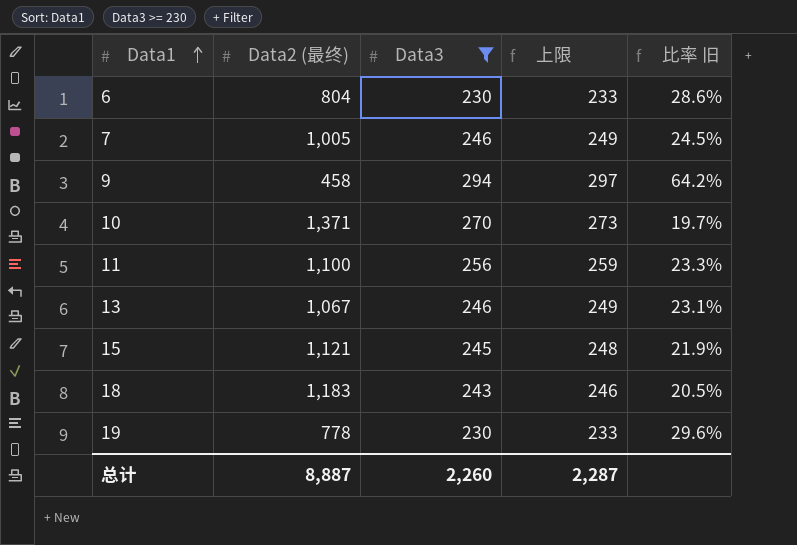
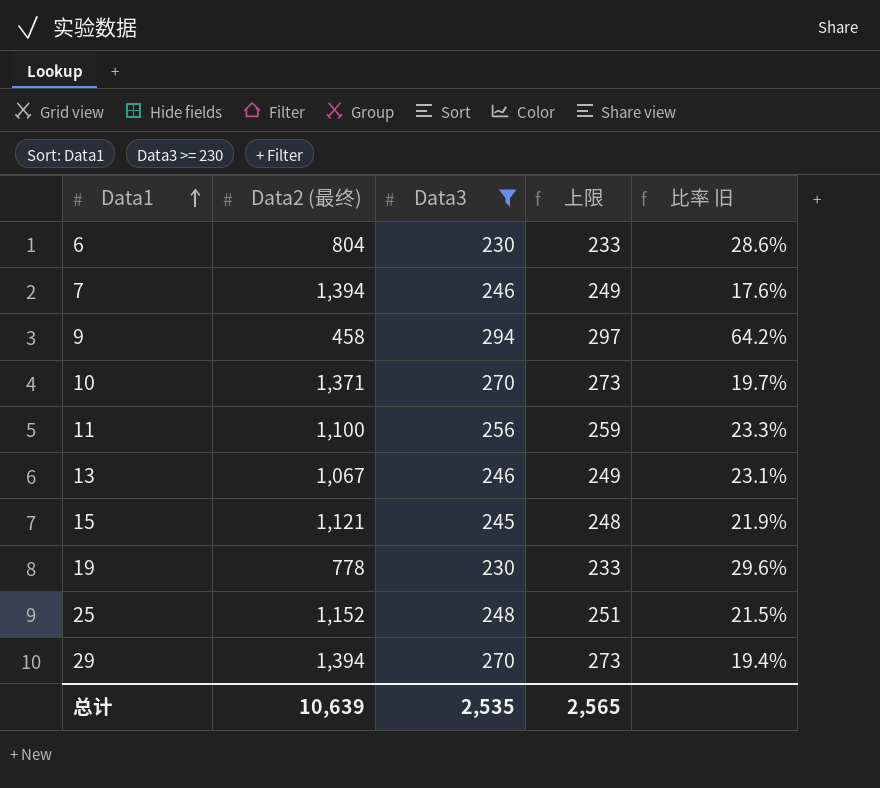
row 18: 1,183 | 243 | 246 | 20.5% -> none
7 | Data2 (最终): 1,005 -> 1,394
7 | 比率 旧: 24.5% -> 17.6%
row 25: none -> 1,152 | 248 | 251 | 21.5%
row 29: none -> 1,394 | 270 | 273 | 19.4%
总计 | Data2 (最终): 8,887 -> 10,639
总计 | Data3: 2,260 -> 2,535
总计 | 上限: 2,287 -> 2,565

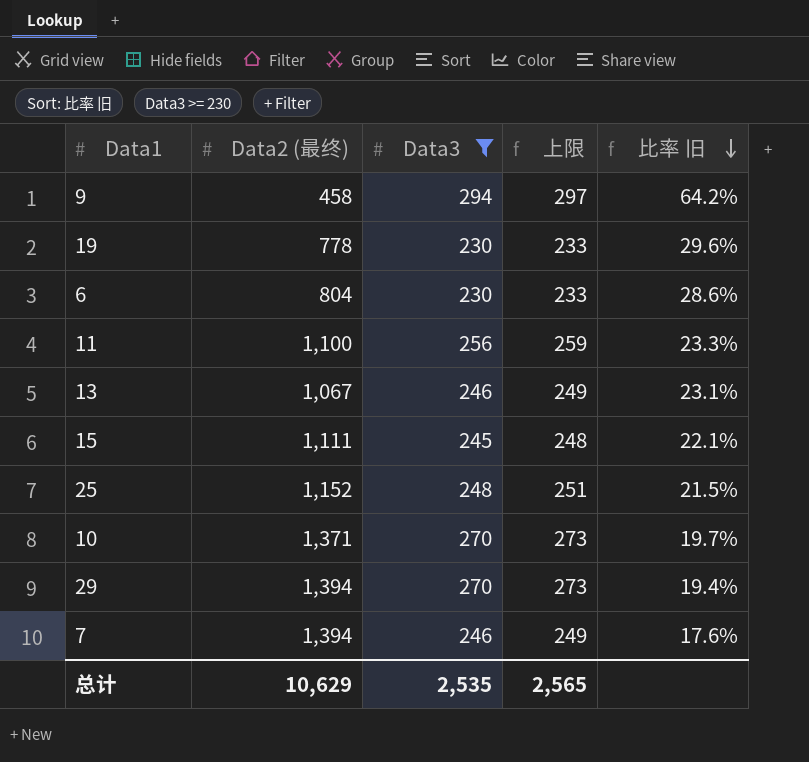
row order: Data1 ascending -> 比率 旧 descending
15 | Data2 (最终): 1,121 -> 1,111
15 | 比率 旧: 21.9% -> 22.1%
总计 | Data2 (最终): 10,639 -> 10,629

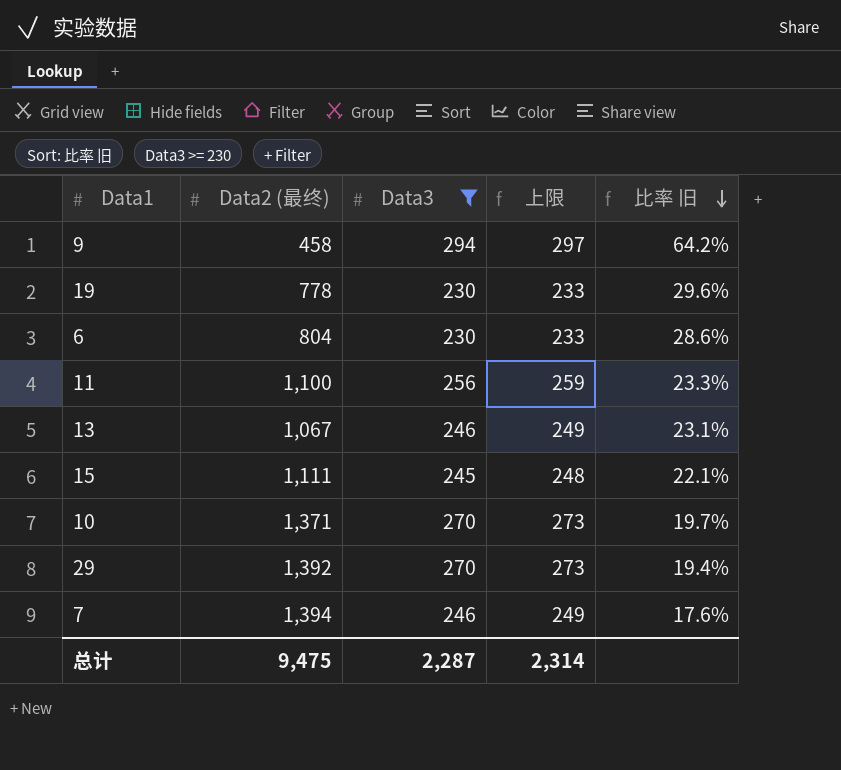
row 25: 1,152 | 248 | 251 | 21.5% -> none
29 | Data2 (最终): 1,394 -> 1,392
总计 | Data2 (最终): 10,629 -> 9,475
总计 | Data3: 2,535 -> 2,287
总计 | 上限: 2,565 -> 2,314

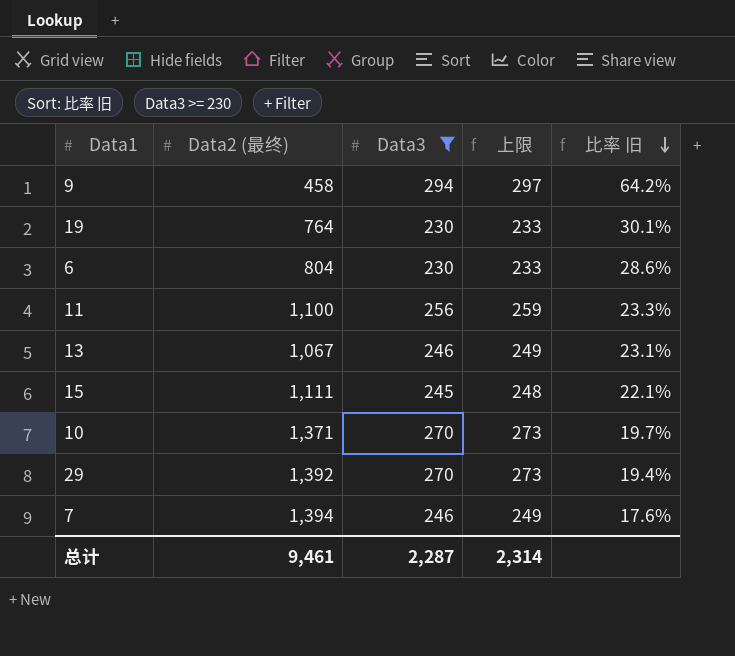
19 | Data2 (最终): 778 -> 764
19 | 比率 旧: 29.6% -> 30.1%
总计 | Data2 (最终): 9,475 -> 9,461

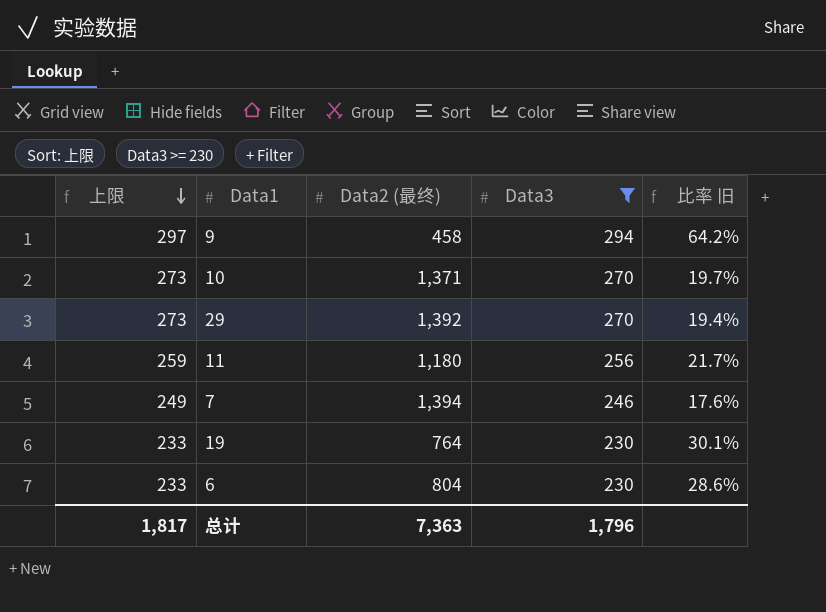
row order: 比率 旧 descending -> 上限 descending
column 上限 | position: 4 -> 1
row 13: 1,067 | 246 | 249 | 23.1% -> none
row 15: 1,111 | 245 | 248 | 22.1% -> none
11 | Data2 (最终): 1,100 -> 1,180
11 | 比率 旧: 23.3% -> 21.7%
总计 | 上限: 2,314 -> 1,817
总计 | Data2 (最终): 9,461 -> 7,363
总计 | Data3: 2,287 -> 1,796

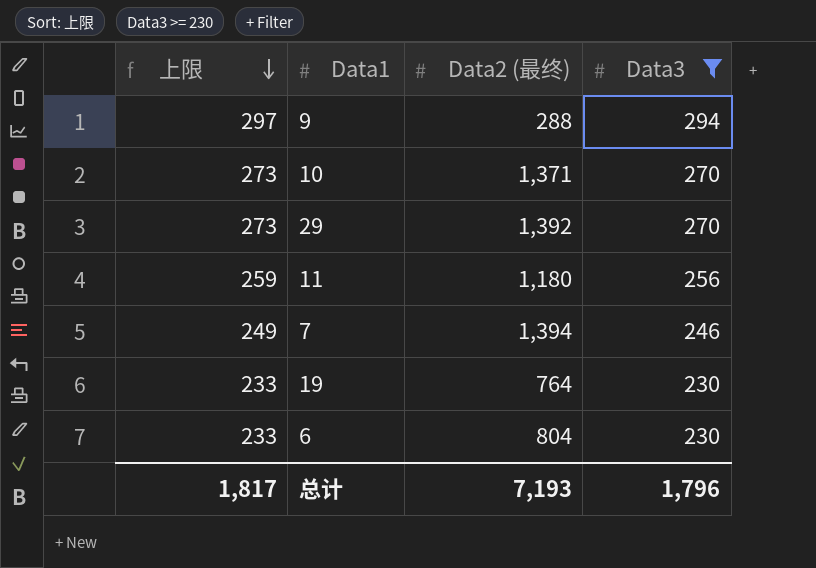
column 比率 旧 | formula: [Data3] / [Data2 (最终)] -> none
9 | Data2 (最终): 458 -> 288
总计 | Data2 (最终): 7,363 -> 7,193

